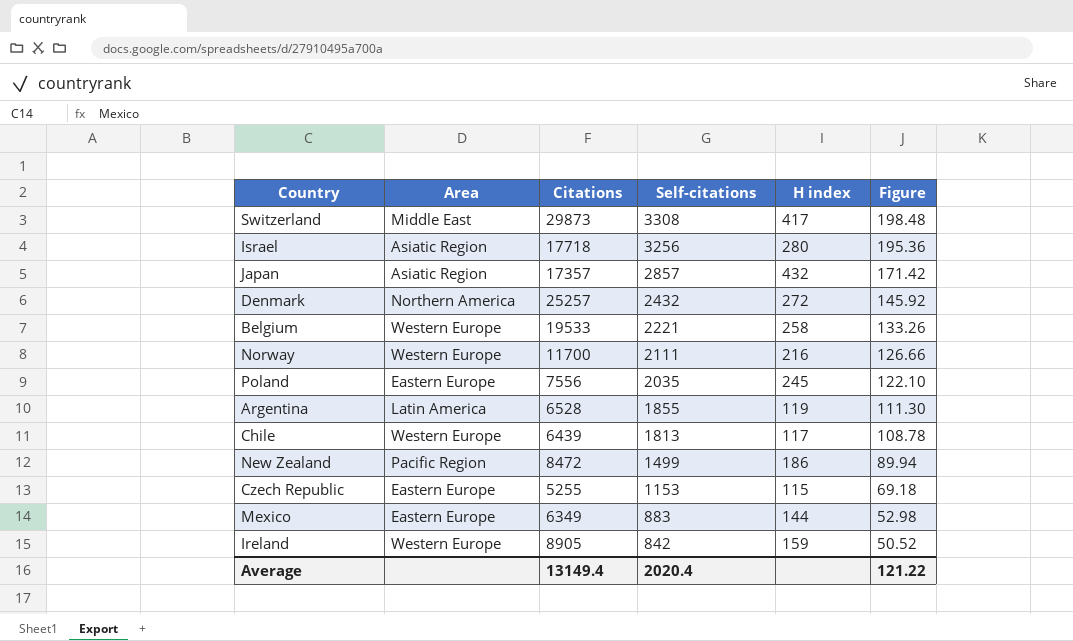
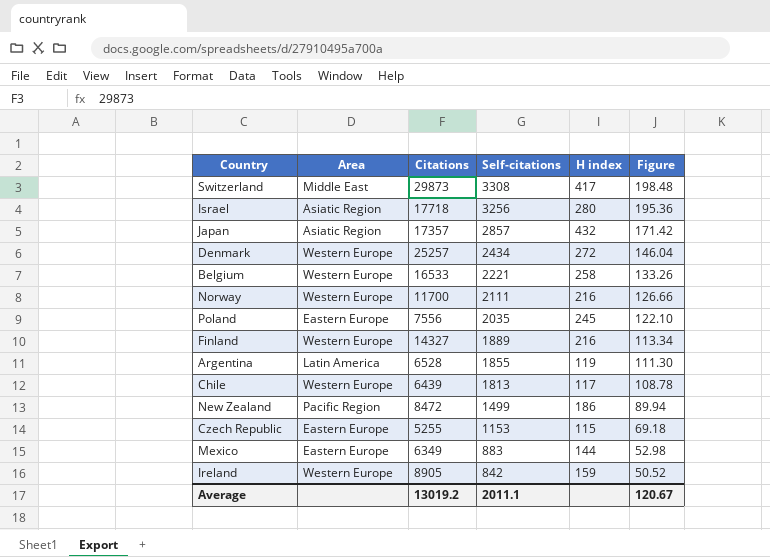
Denmark | Area: Northern America -> Western Europe
Denmark | Self-citations: 2432 -> 2434
Denmark | Figure: 145.92 -> 146.04
Belgium | Citations: 19533 -> 16533
row Finland: none -> Western Europe | 14327 | 1889 | 216 | 113.34
Average | Citations: 13149.4 -> 13019.2
Average | Self-citations: 2020.4 -> 2011.1
Average | Figure: 121.22 -> 120.67

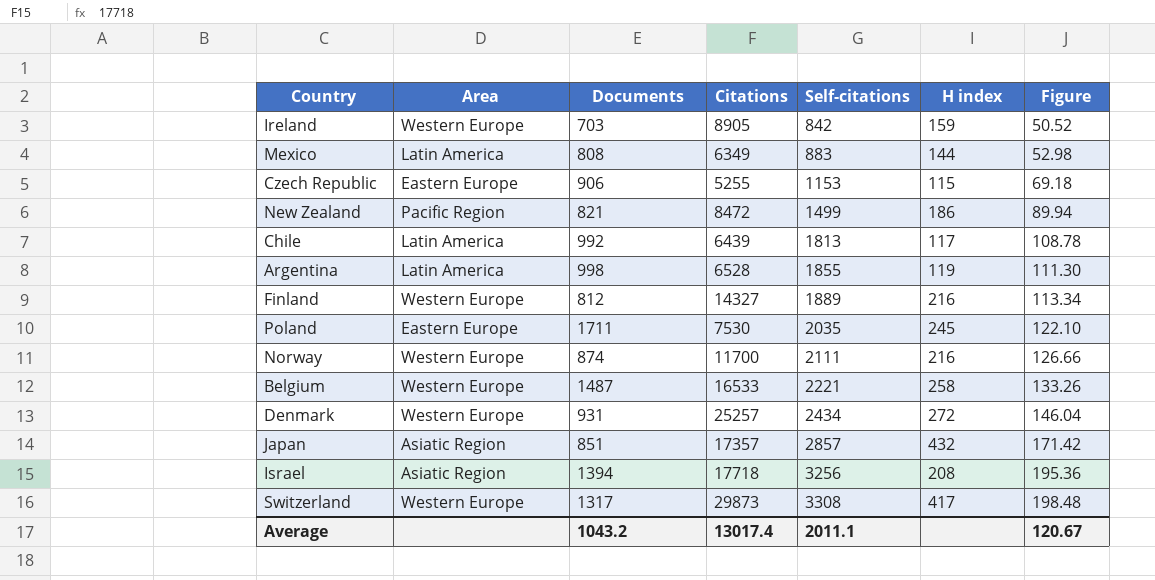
row order: Self-citations descending -> Self-citations ascending
column Documents | position: none -> 3
Mexico | Area: Eastern Europe -> Latin America
Chile | Area: Western Europe -> Latin America
Poland | Citations: 7556 -> 7530
Israel | H index: 280 -> 208
Switzerland | Area: Middle East -> Western Europe
Average | Citations: 13019.2 -> 13017.4

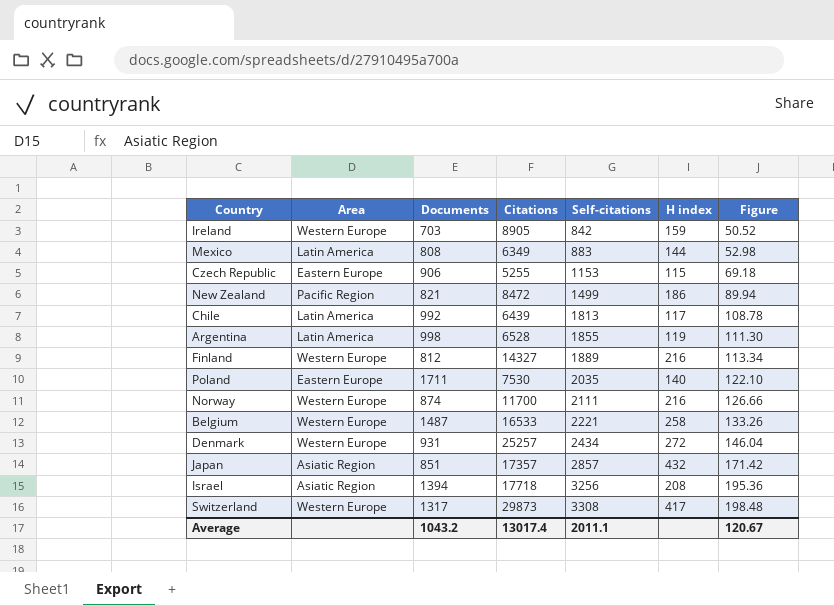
Poland | H index: 245 -> 140

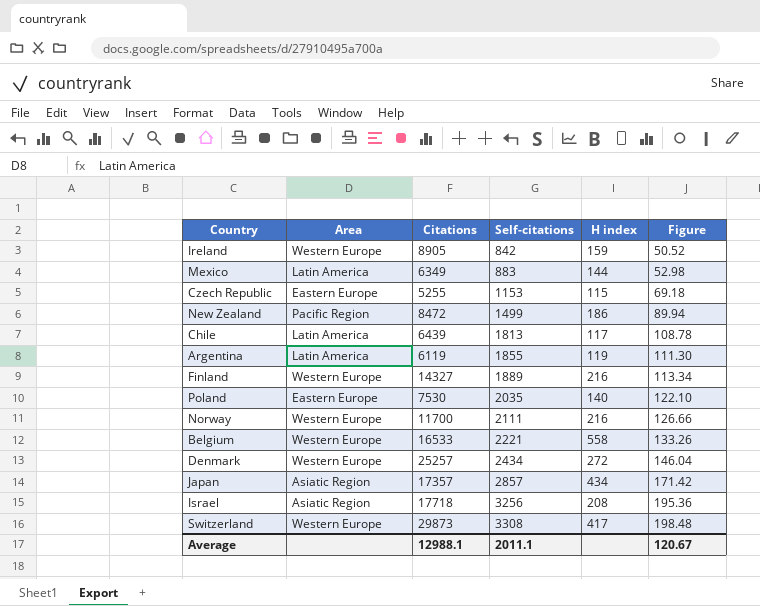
column Documents | position: 3 -> none
Argentina | Citations: 6528 -> 6119
Belgium | H index: 258 -> 558
Japan | H index: 432 -> 434
Average | Citations: 13017.4 -> 12988.1

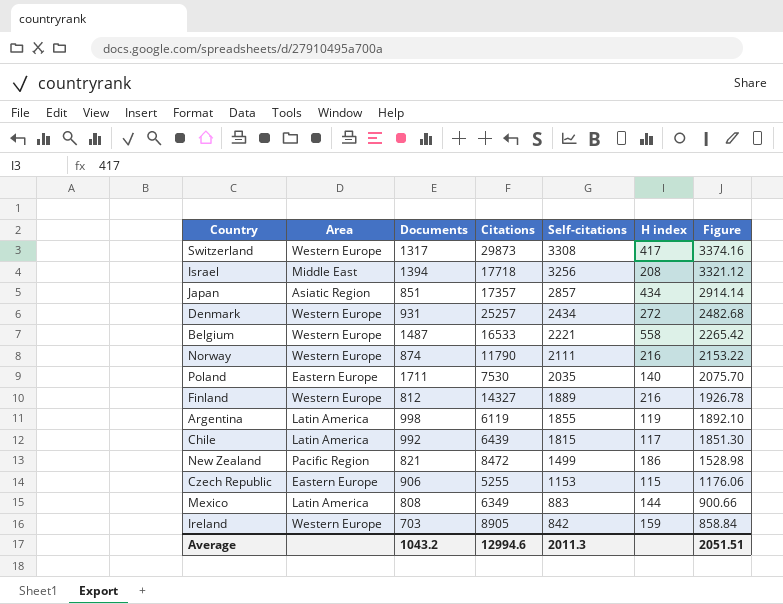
row order: Self-citations ascending -> Self-citations descending
column Documents | position: none -> 3
column Figure | formula: [Self-citations] * 0.06 -> [Self-citations] * 1.02
Israel | Area: Asiatic Region -> Middle East
Norway | Citations: 11700 -> 11790
Chile | Self-citations: 1813 -> 1815
Average | Citations: 12988.1 -> 12994.6
Average | Self-citations: 2011.1 -> 2011.3
Average | Figure: 120.67 -> 2051.51

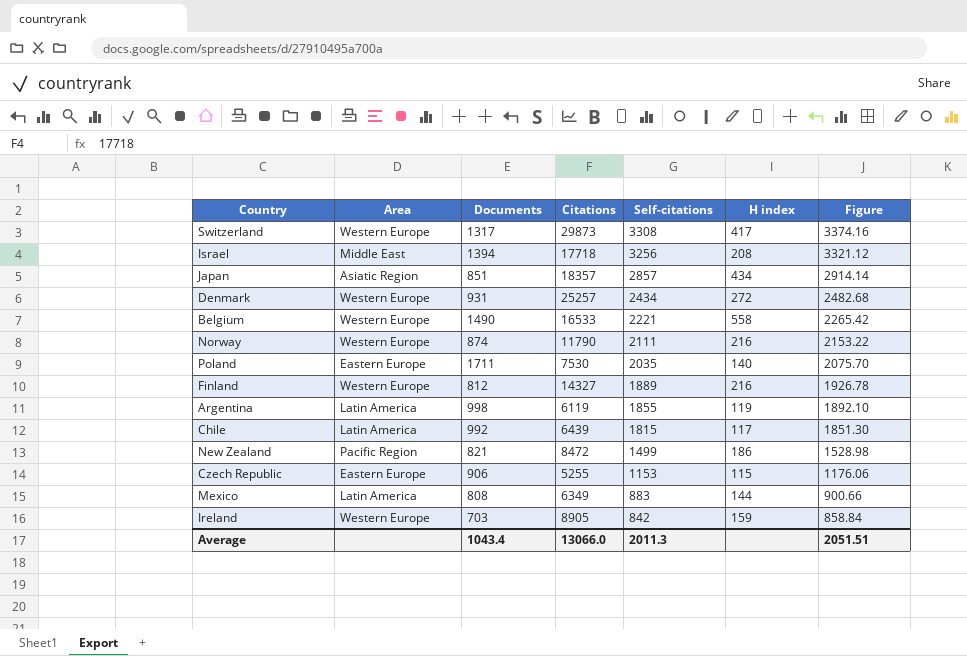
Japan | Citations: 17357 -> 18357
Belgium | Documents: 1487 -> 1490
Average | Documents: 1043.2 -> 1043.4
Average | Citations: 12994.6 -> 13066.0

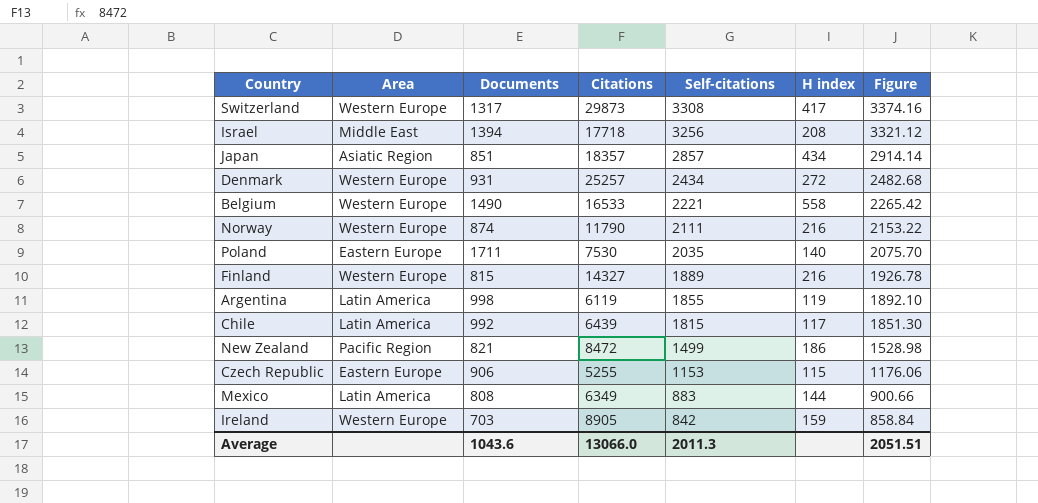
Finland | Documents: 812 -> 815
Average | Documents: 1043.4 -> 1043.6

